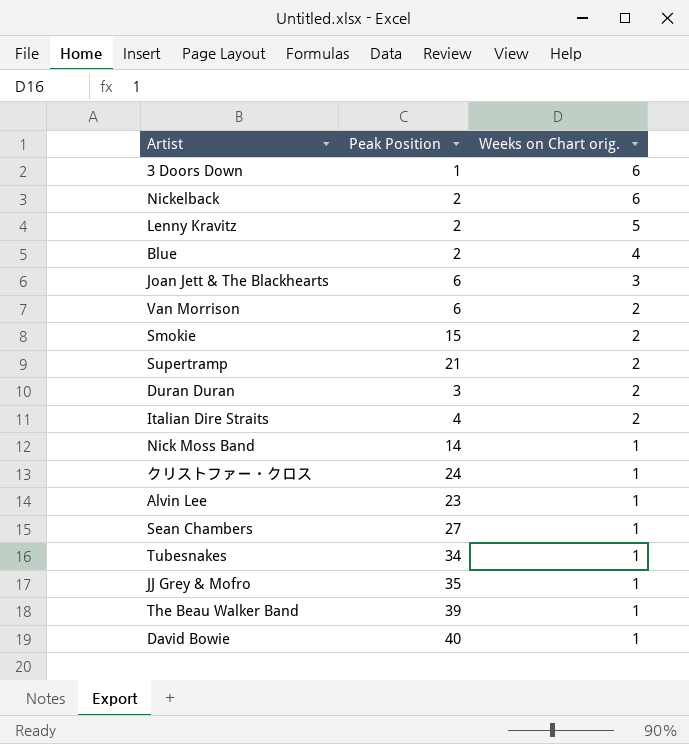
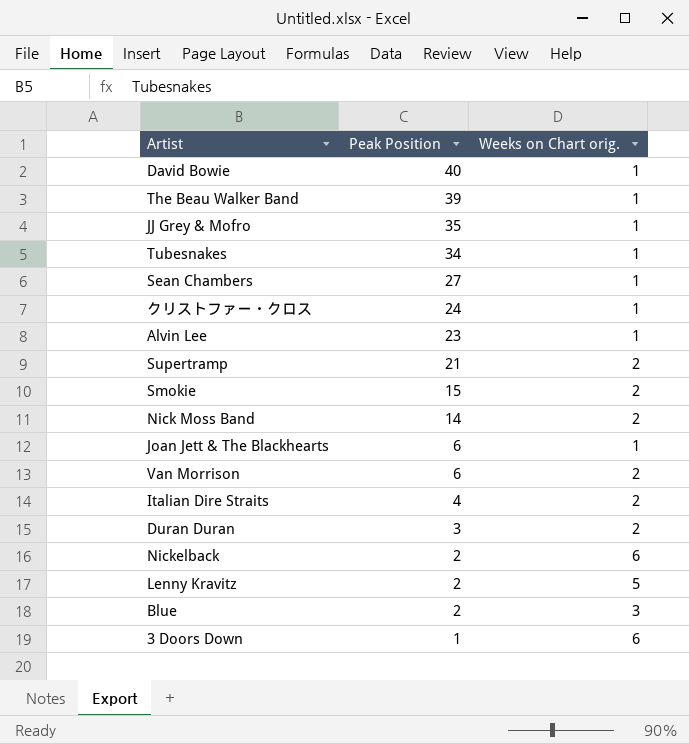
row order: Weeks on Chart orig. descending -> Peak Position descending
Nick Moss Band | Weeks on Chart orig.: 1 -> 2
Joan Jett & The Blackhearts | Weeks on Chart orig.: 3 -> 1
Blue | Weeks on Chart orig.: 4 -> 3

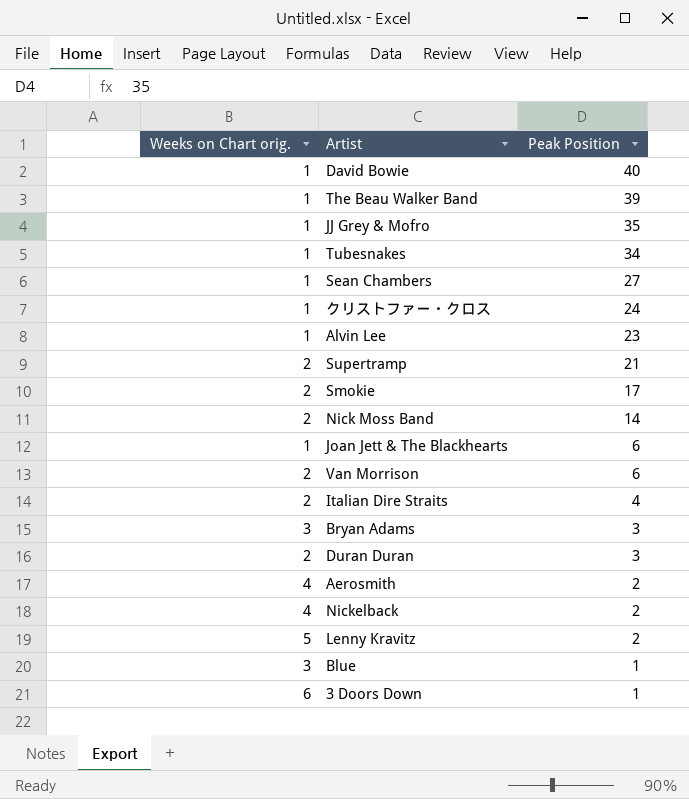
column Weeks on Chart orig. | position: 3 -> 1
Smokie | Peak Position: 15 -> 17
row Bryan Adams: none -> 3 | 3
row Aerosmith: none -> 4 | 2
Nickelback | Weeks on Chart orig.: 6 -> 4
Blue | Peak Position: 2 -> 1

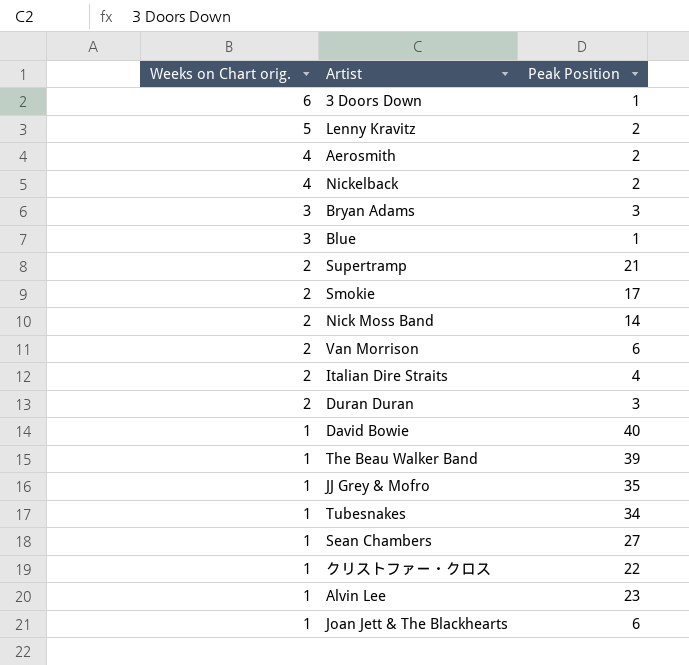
row order: Peak Position descending -> Weeks on Chart orig. descending
クリストファー・クロス | Peak Position: 24 -> 22

